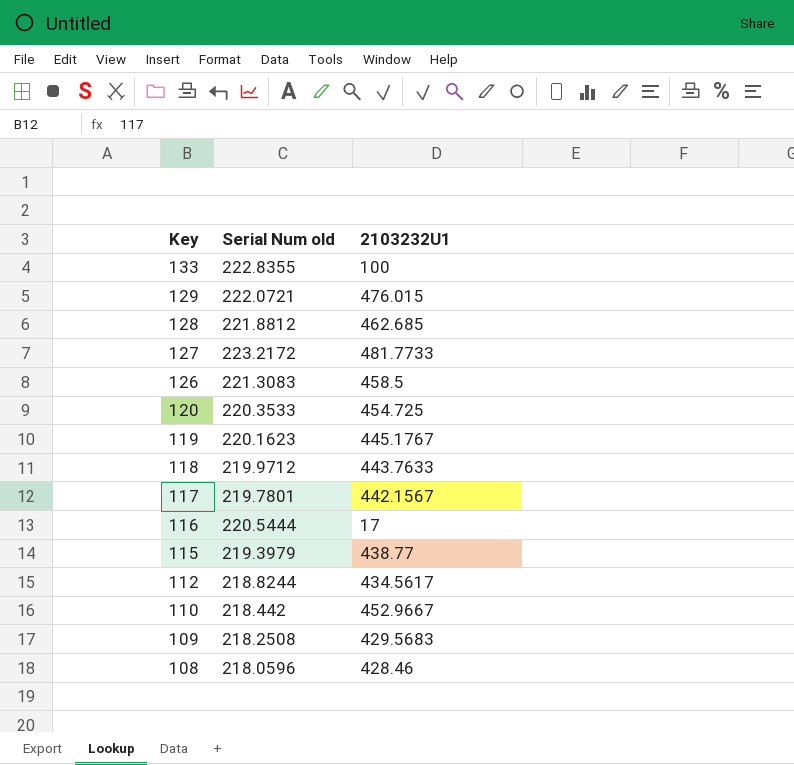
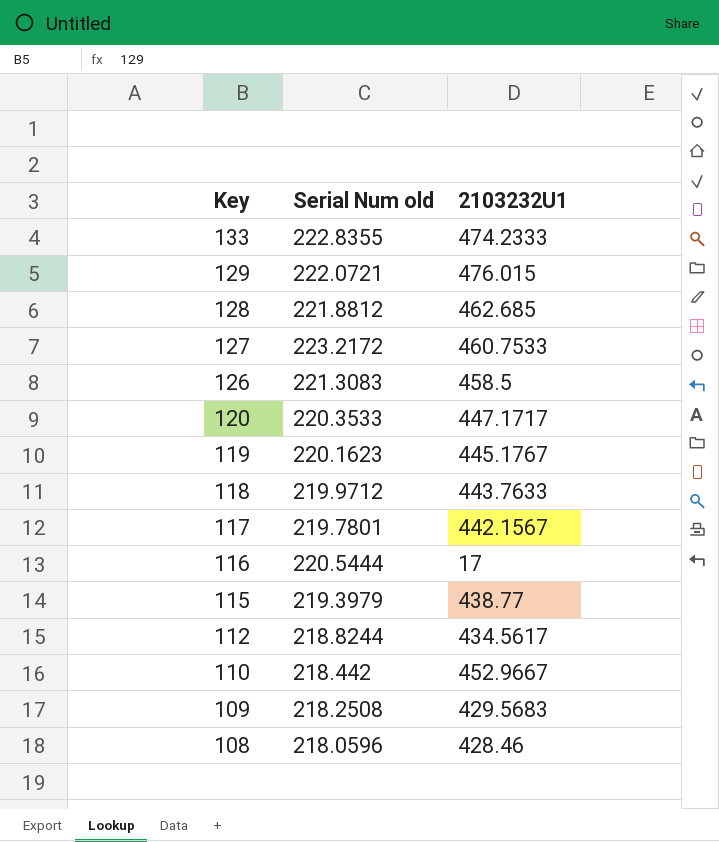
133 | 2103232U1: 100 -> 474.2333
127 | 2103232U1: 481.7733 -> 460.7533
120 | 2103232U1: 454.725 -> 447.1717

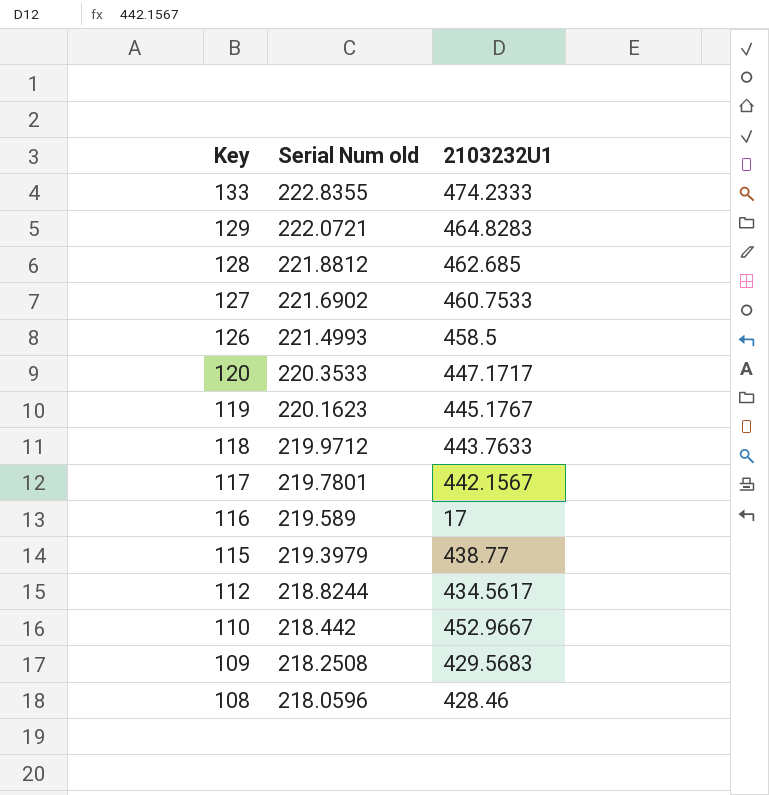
129 | 2103232U1: 476.015 -> 464.8283
127 | Serial Num old: 223.2172 -> 221.6902
126 | Serial Num old: 221.3083 -> 221.4993
116 | Serial Num old: 220.5444 -> 219.589

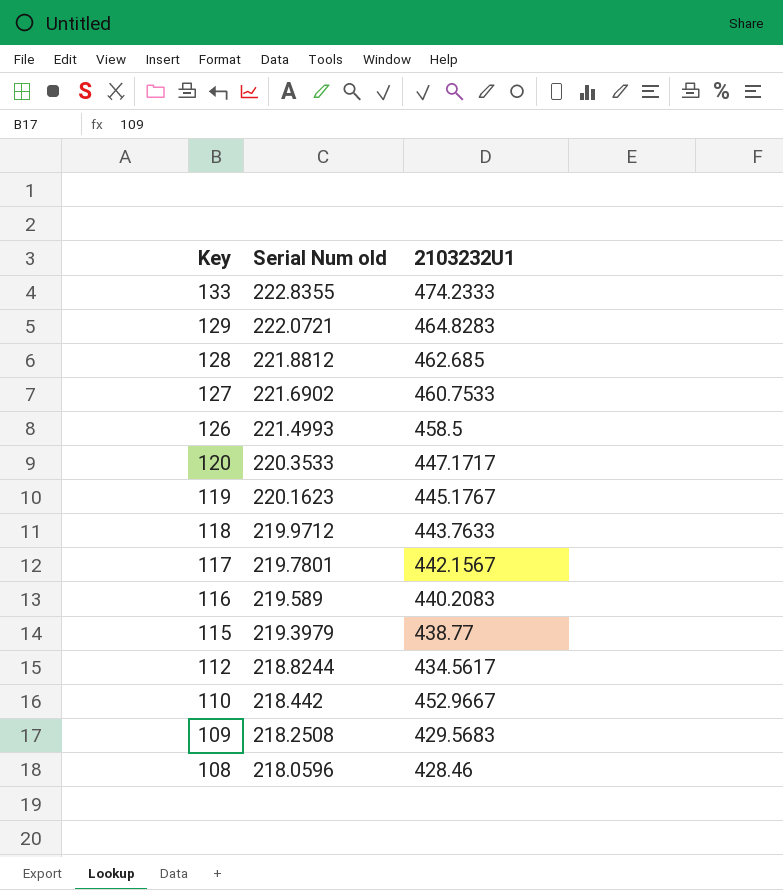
116 | 2103232U1: 17 -> 440.2083

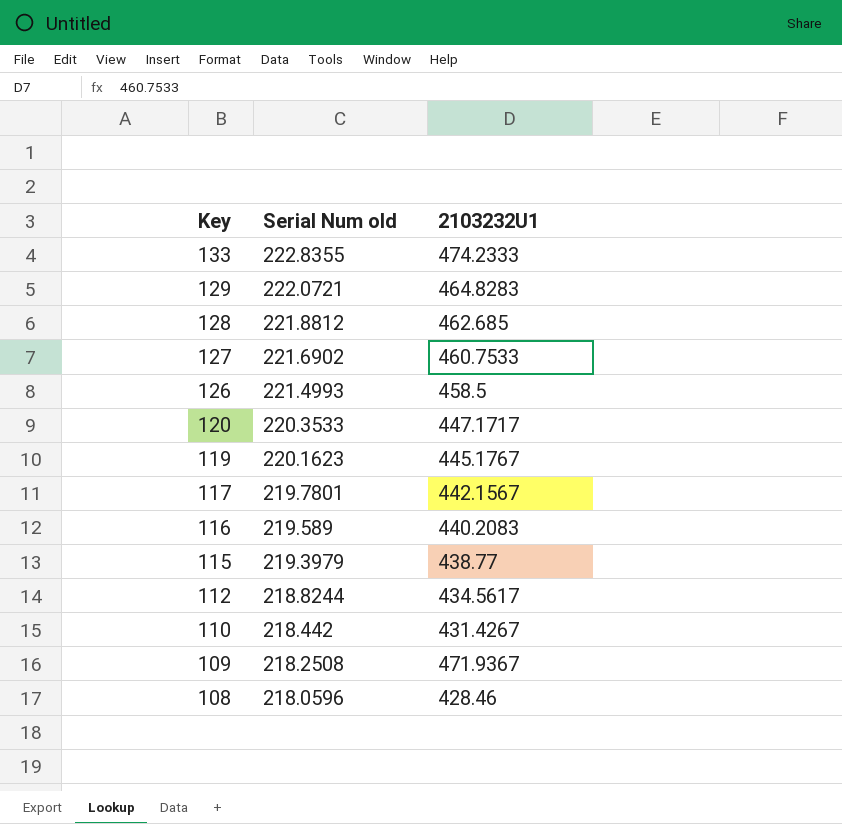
row 118: 219.9712 | 443.7633 -> none
110 | 2103232U1: 452.9667 -> 431.4267
109 | 2103232U1: 429.5683 -> 471.9367

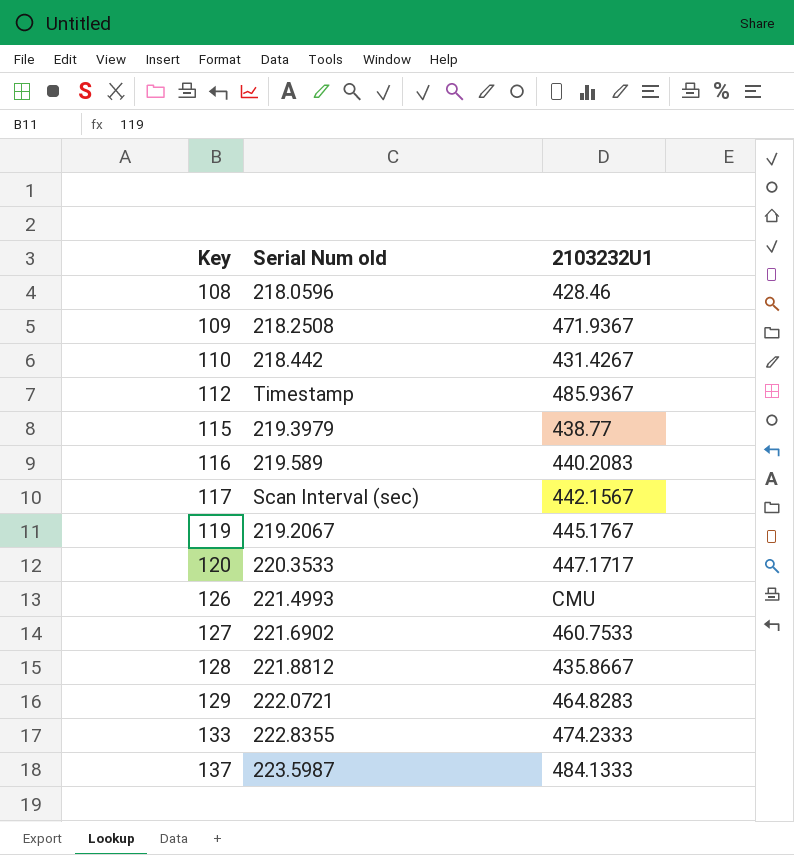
row order: Key descending -> Key ascending
112 | Serial Num old: 218.8244 -> Timestamp
112 | 2103232U1: 434.5617 -> 485.9367
117 | Serial Num old: 219.7801 -> Scan Interval (sec)
119 | Serial Num old: 220.1623 -> 219.2067
126 | 2103232U1: 458.5 -> CMU
128 | 2103232U1: 462.685 -> 435.8667
row 137: none -> 223.5987 | 484.1333

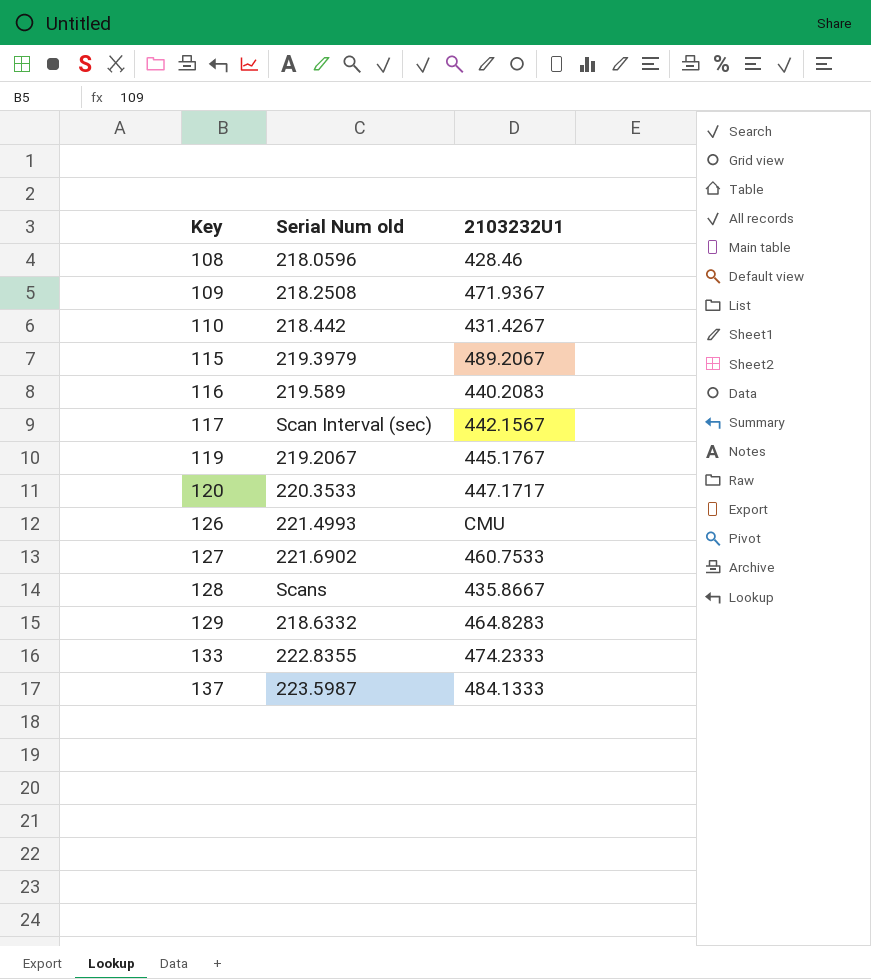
row 112: Timestamp | 485.9367 -> none
115 | 2103232U1: 438.77 -> 489.2067
128 | Serial Num old: 221.8812 -> Scans
129 | Serial Num old: 222.0721 -> 218.6332

